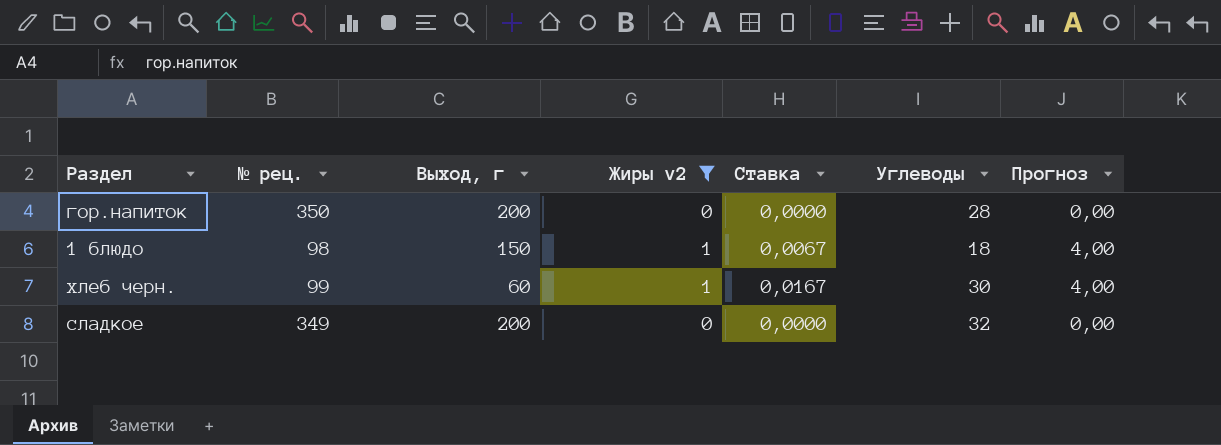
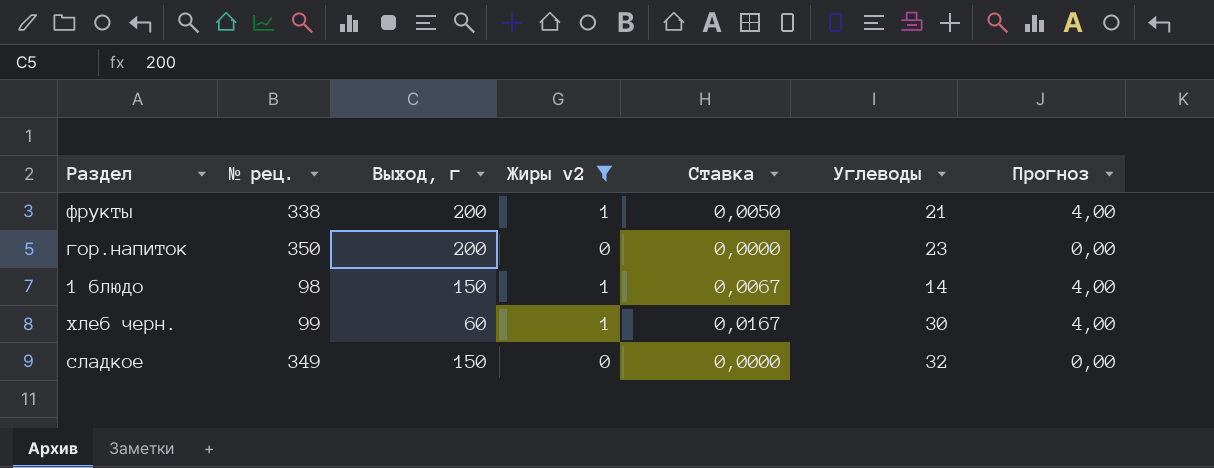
row фрукты: none -> 338 | 200 | 1 | 0,0050 | 21 | 4,00
гор.напиток | Углеводы: 28 -> 23
1 блюдо | Углеводы: 18 -> 14
сладкое | Выход, г: 200 -> 150

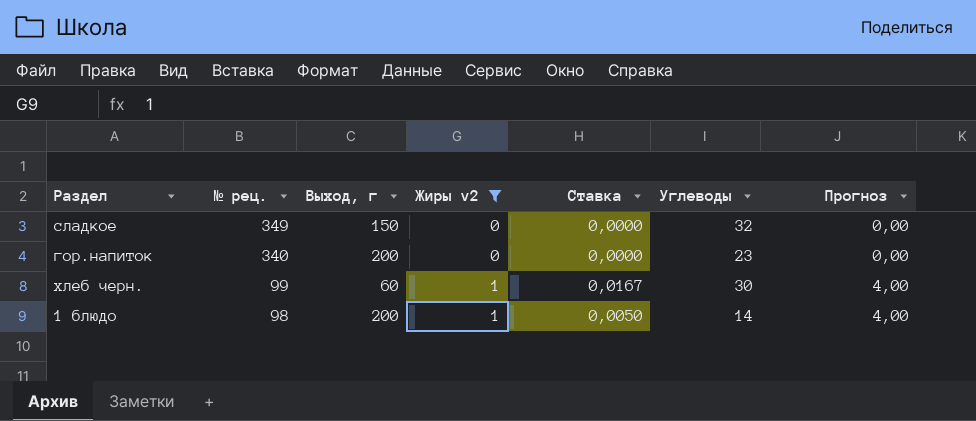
row order: none -> № рец. descending
row фрукты: 338 | 200 | 1 | 0,0050 | 21 | 4,00 -> none
гор.напиток | № рец.: 350 -> 340
1 блюдо | Выход, г: 150 -> 200
1 блюдо | Ставка: 0,0067 -> 0,0050

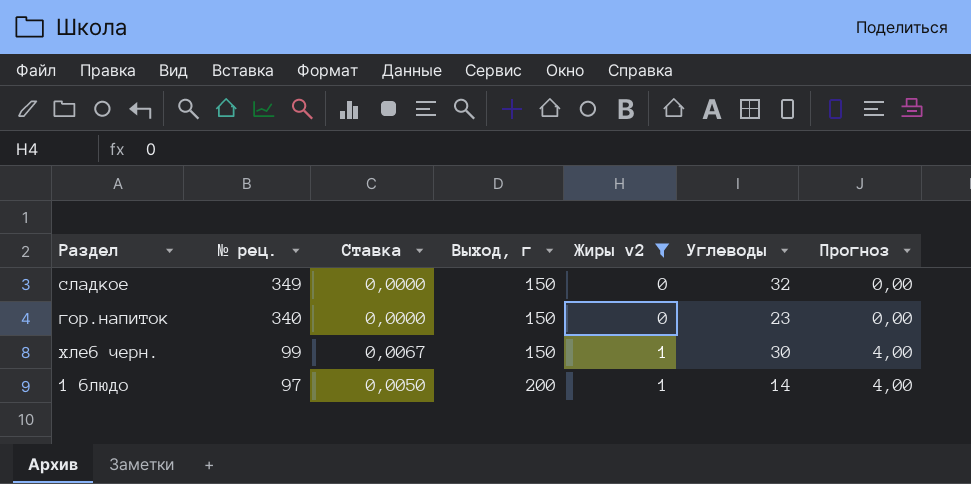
column Ставка | position: 5 -> 3
гор.напиток | Выход, г: 200 -> 150
хлеб черн. | Ставка: 0,0167 -> 0,0067
хлеб черн. | Выход, г: 60 -> 150
1 блюдо | № рец.: 98 -> 97

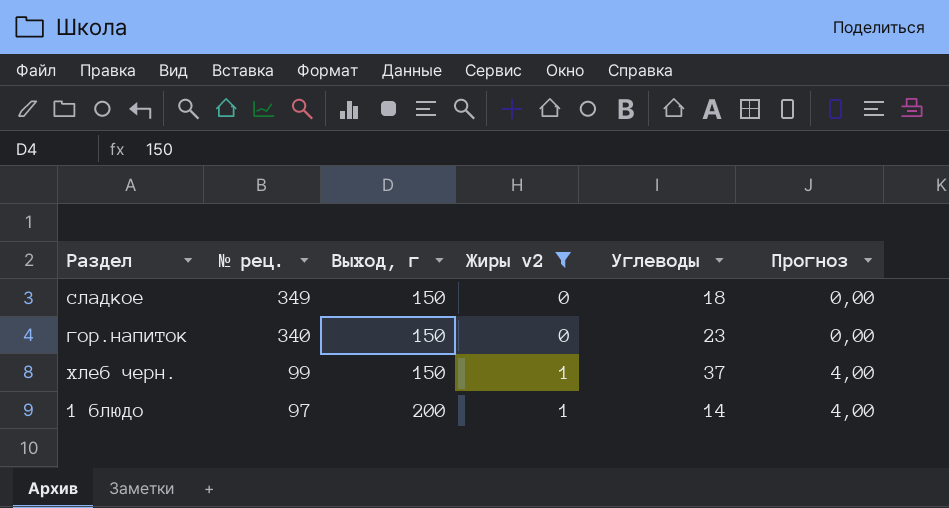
column Ставка | formula: [Жиры v2] / [Выход, г] -> none
сладкое | Углеводы: 32 -> 18
хлеб черн. | Углеводы: 30 -> 37

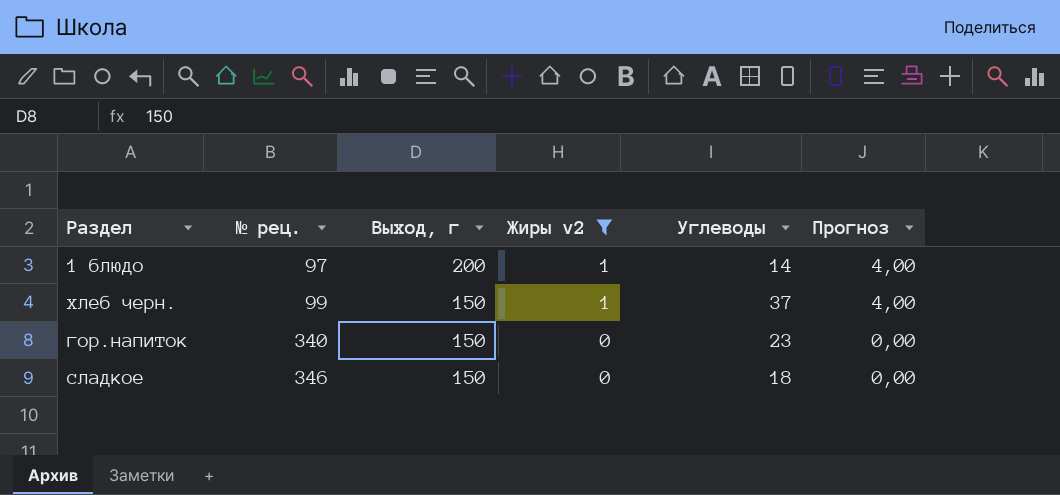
row order: № рец. descending -> № рец. ascending
сладкое | № рец.: 349 -> 346

